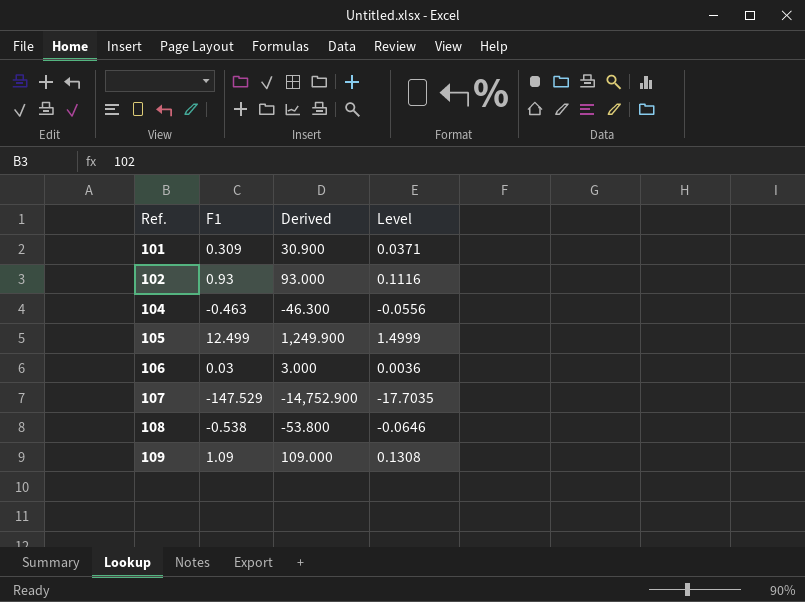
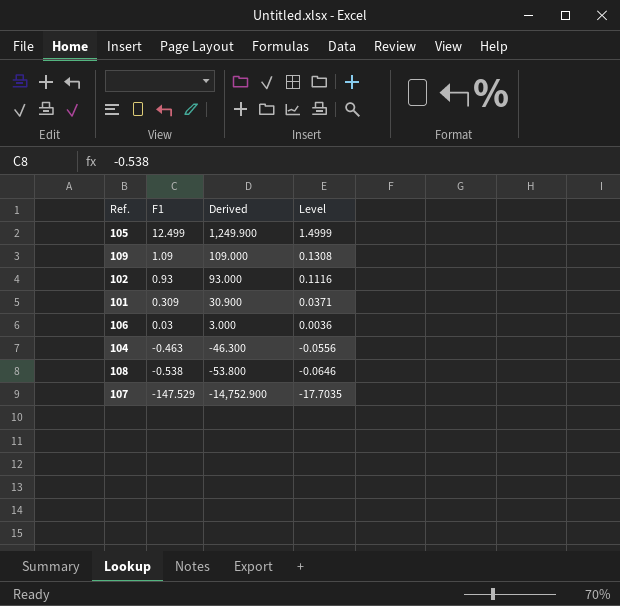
row order: Ref. ascending -> F1 descending

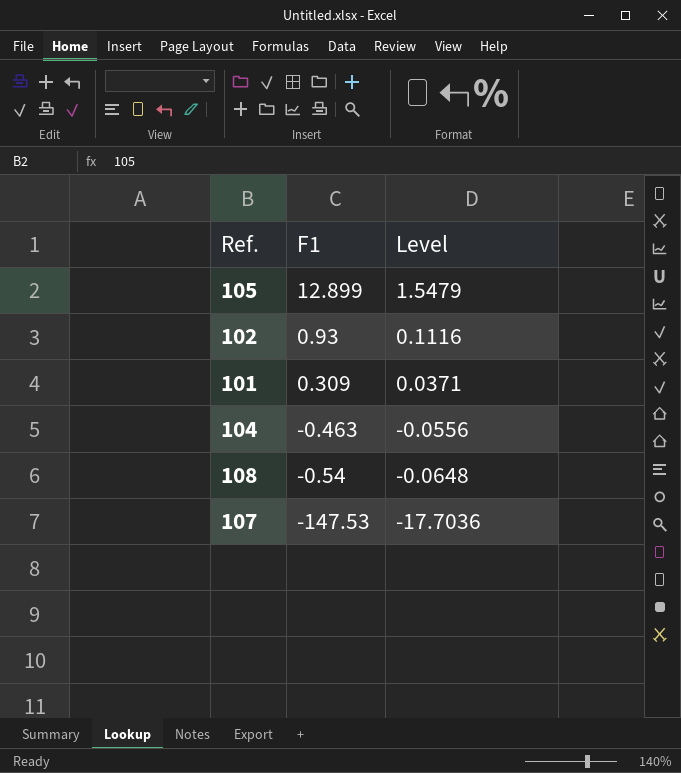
column Derived | formula: [F1] * 100 -> none
row 109: 1.09 | 109.000 | 0.1308 -> none
row 106: 0.03 | 3.000 | 0.0036 -> none
105 | F1: 12.499 -> 12.899
105 | Level: 1.4999 -> 1.5479
108 | F1: -0.538 -> -0.54
108 | Level: -0.0646 -> -0.0648
107 | F1: -147.529 -> -147.53
107 | Level: -17.7035 -> -17.7036

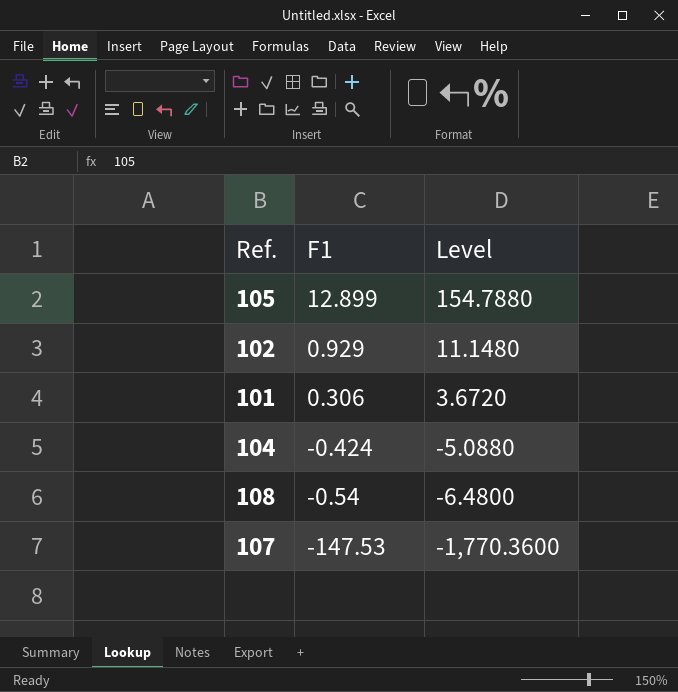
column Level | formula: [F1] * 0.12 -> [F1] * 12
102 | F1: 0.93 -> 0.929
101 | F1: 0.309 -> 0.306
104 | F1: -0.463 -> -0.424

